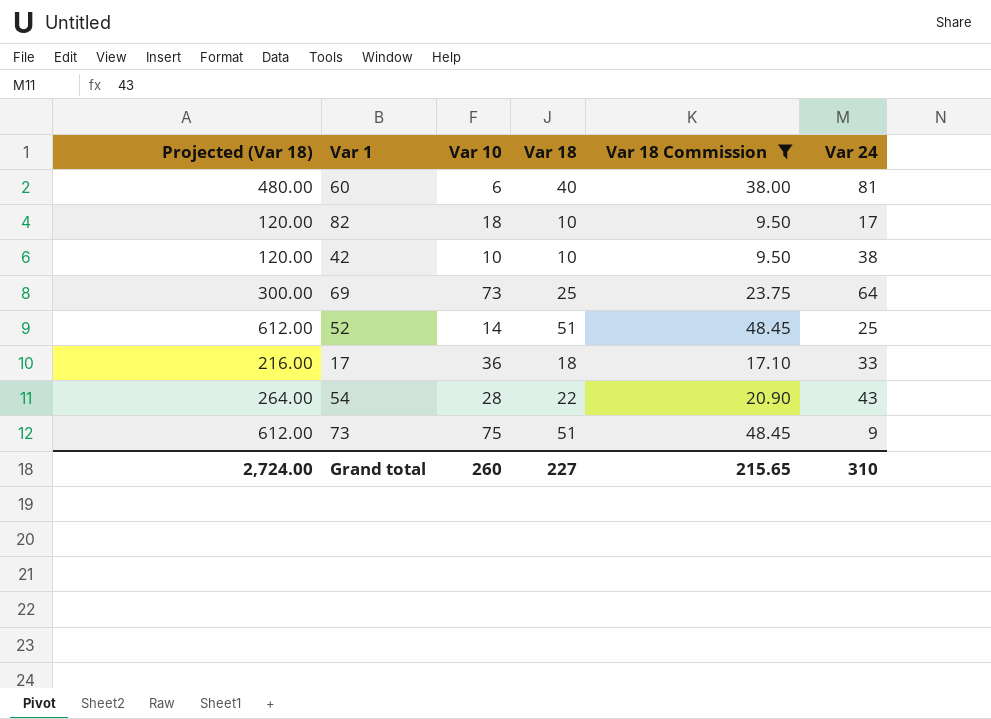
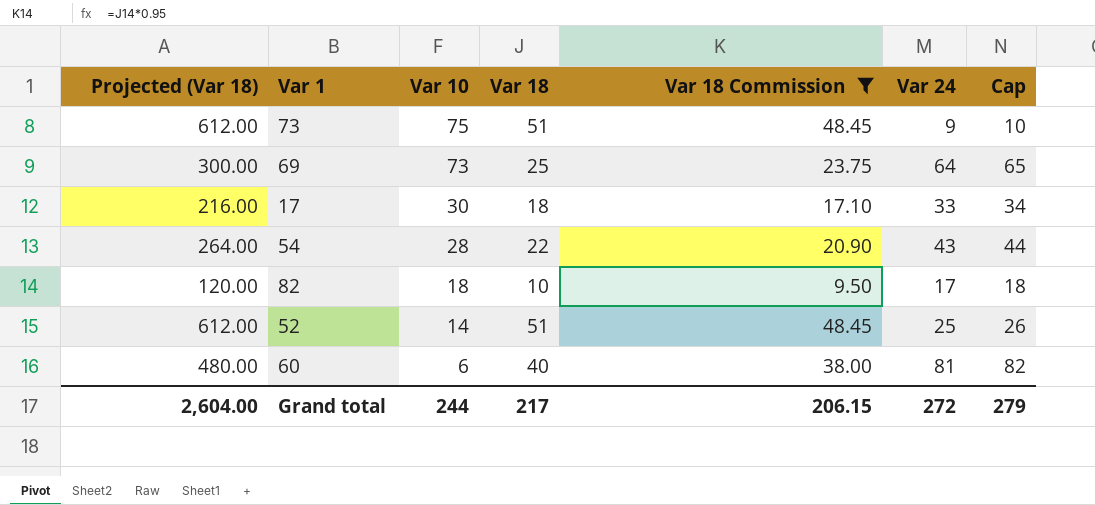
row order: none -> Var 10 descending
column Cap | formula: none -> [Var 24] + 1
row 42: 120.00 | 10 | 10 | 9.50 | 38 -> none
17 | Var 10: 36 -> 30
Grand total | Projected (Var 18): 2,724.00 -> 2,604.00
Grand total | Var 10: 260 -> 244
Grand total | Var 18: 227 -> 217
Grand total | Var 18 Commission: 215.65 -> 206.15
Grand total | Var 24: 310 -> 272

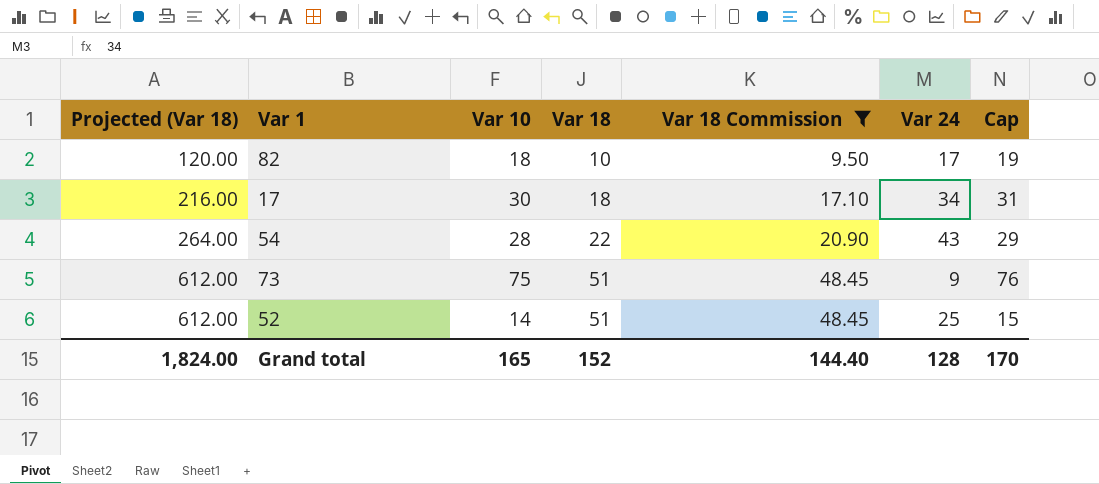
row order: Var 10 descending -> Projected (Var 18) ascending
column Cap | formula: [Var 24] + 1 -> [Var 10] + 1
row 69: 300.00 | 73 | 25 | 23.75 | 64 | 65 -> none
row 60: 480.00 | 6 | 40 | 38.00 | 81 | 82 -> none
17 | Var 24: 33 -> 34
Grand total | Projected (Var 18): 2,604.00 -> 1,824.00
Grand total | Var 10: 244 -> 165
Grand total | Var 18: 217 -> 152
Grand total | Var 18 Commission: 206.15 -> 144.40
Grand total | Var 24: 272 -> 128
Grand total | Cap: 279 -> 170

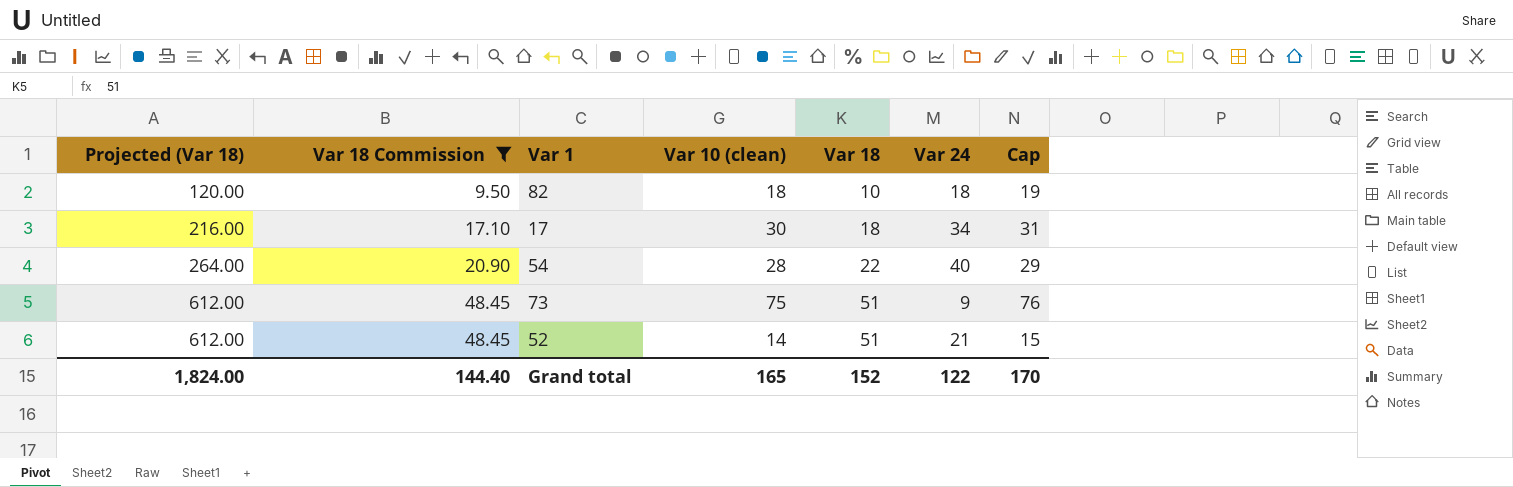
column Var 18 Commission | position: 5 -> 2
column name: Var 10 -> Var 10 (clean)
82 | Var 24: 17 -> 18
54 | Var 24: 43 -> 40
52 | Var 24: 25 -> 21
Grand total | Var 24: 128 -> 122

